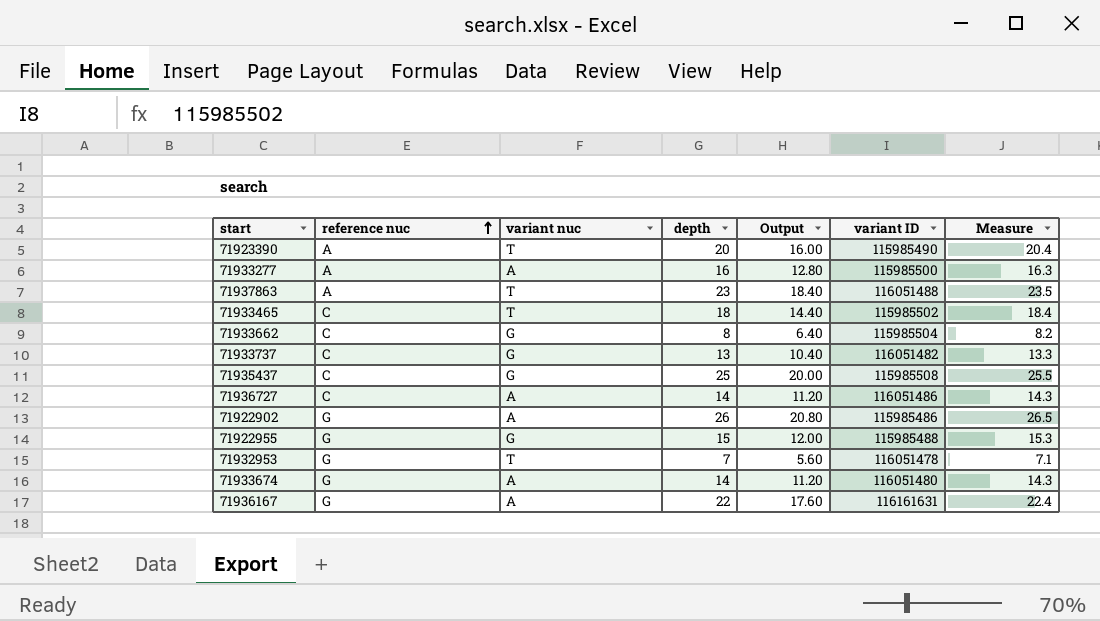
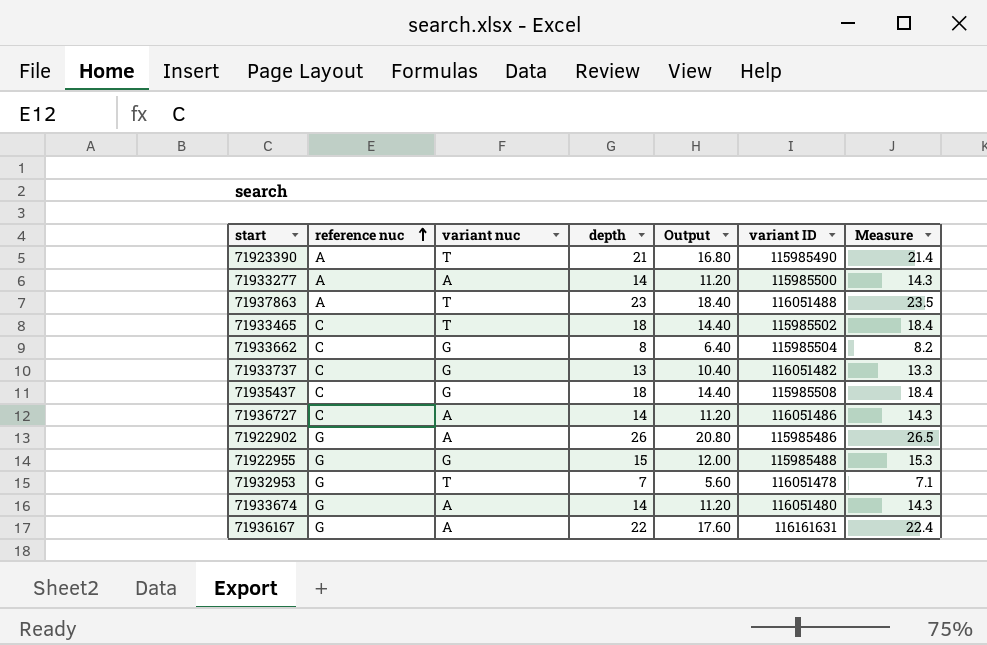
71923390 | depth: 20 -> 21
71923390 | Output: 16.00 -> 16.80
71923390 | Measure: 20.4 -> 21.4
71933277 | depth: 16 -> 14
71933277 | Output: 12.80 -> 11.20
71933277 | Measure: 16.3 -> 14.3
71935437 | depth: 25 -> 18
71935437 | Output: 20.00 -> 14.40
71935437 | Measure: 25.5 -> 18.4

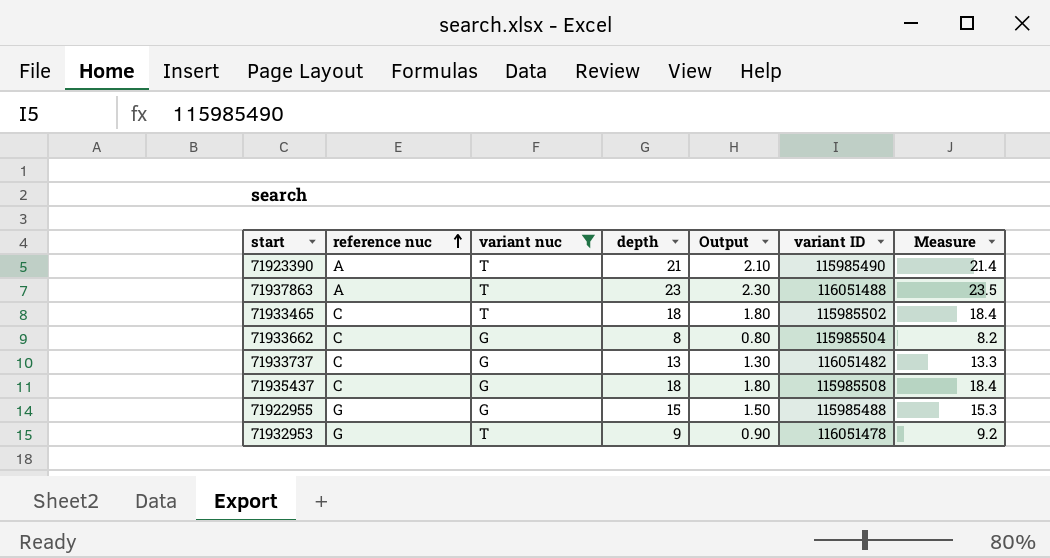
filter: none -> variant nuc != A
column Output | formula: [depth] * 0.8 -> [depth] * 0.1
71932953 | depth: 7 -> 9
71932953 | Measure: 7.1 -> 9.2

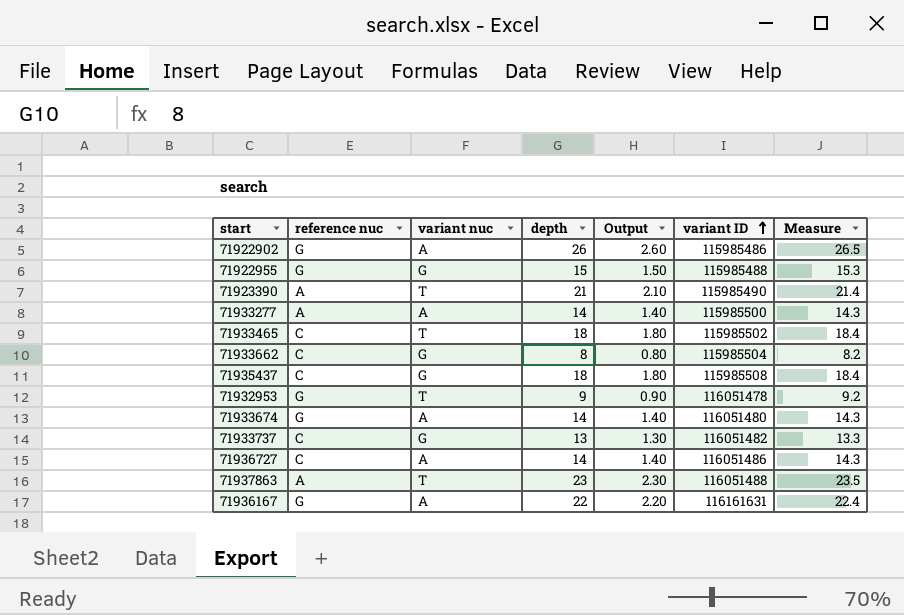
filter: variant nuc != A -> none
row order: reference nuc ascending -> variant ID ascending

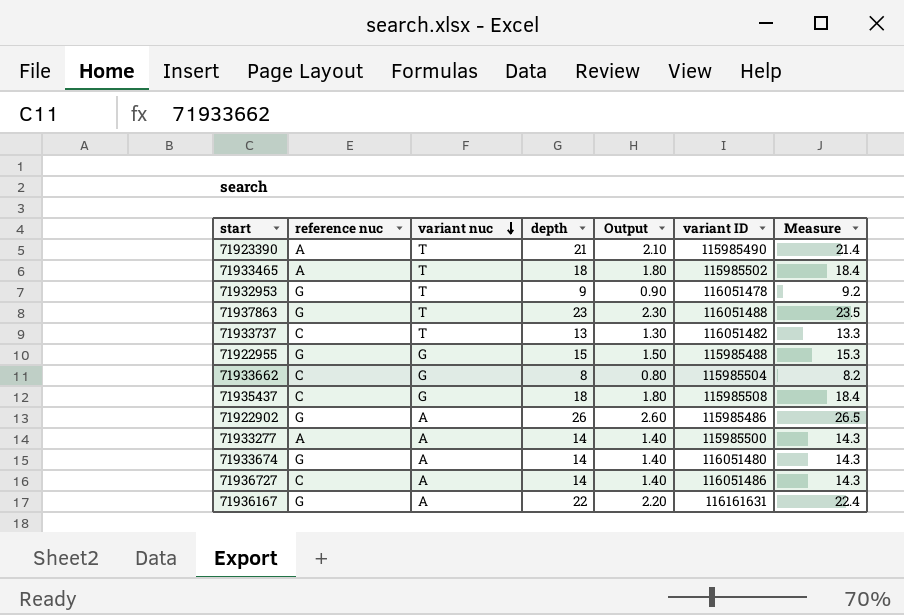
row order: variant ID ascending -> variant nuc descending
71933465 | reference nuc: C -> A
71937863 | reference nuc: A -> G
71933737 | variant nuc: G -> T

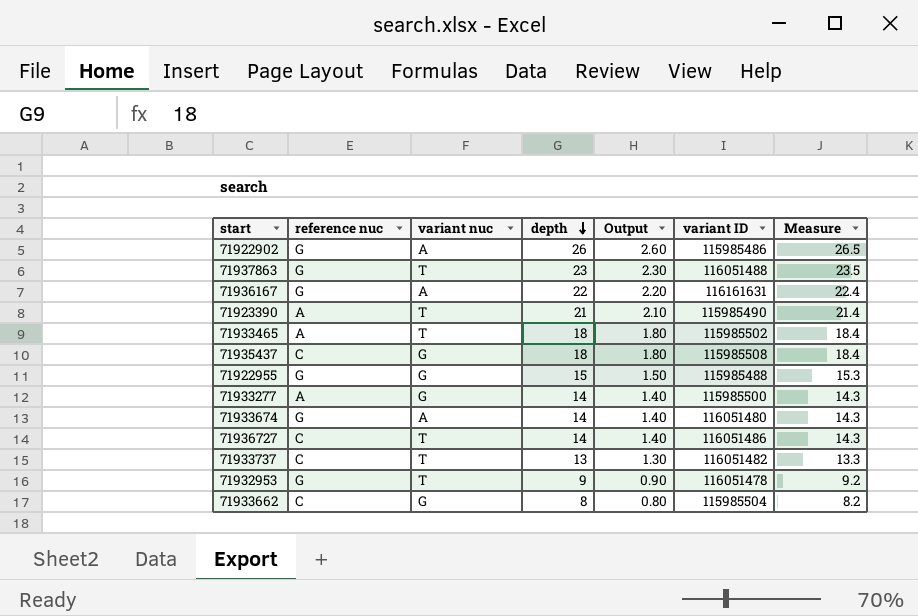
row order: variant nuc descending -> depth descending
71933277 | variant nuc: A -> G
71936727 | variant nuc: A -> T

